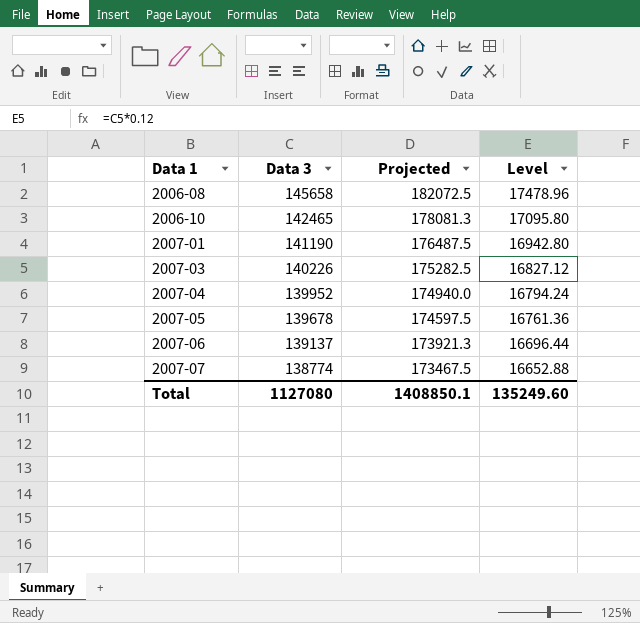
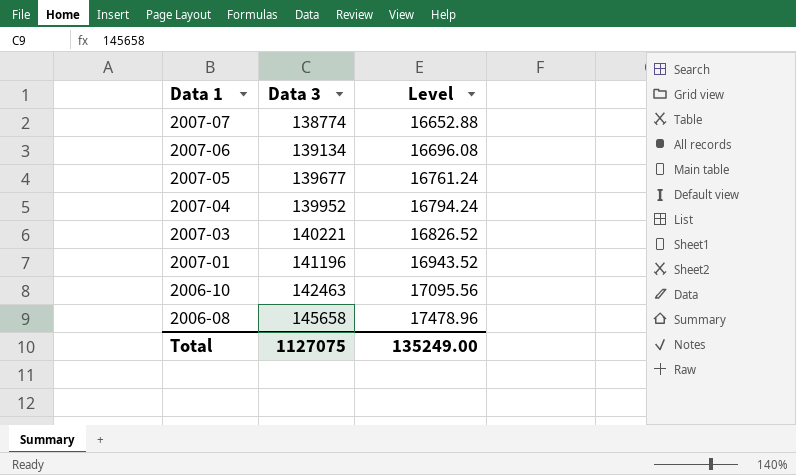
row order: Data 1 ascending -> Data 1 descending
column Projected | formula: [Data 3] * 1.25 -> none
2007-06 | Data 3: 139137 -> 139134
2007-06 | Level: 16696.44 -> 16696.08
2007-05 | Data 3: 139678 -> 139677
2007-05 | Level: 16761.36 -> 16761.24
2007-03 | Data 3: 140226 -> 140221
2007-03 | Level: 16827.12 -> 16826.52
2007-01 | Data 3: 141190 -> 141196
2007-01 | Level: 16942.80 -> 16943.52
2006-10 | Data 3: 142465 -> 142463
2006-10 | Level: 17095.80 -> 17095.56
Total | Data 3: 1127080 -> 1127075
Total | Level: 135249.60 -> 135249.00

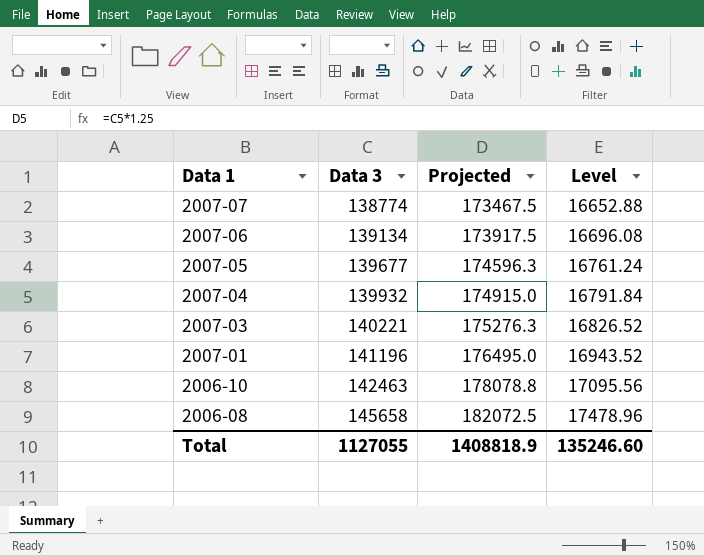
column Projected | formula: none -> [Data 3] * 1.25
2007-04 | Data 3: 139952 -> 139932
2007-04 | Level: 16794.24 -> 16791.84
Total | Data 3: 1127075 -> 1127055
Total | Level: 135249.00 -> 135246.60

